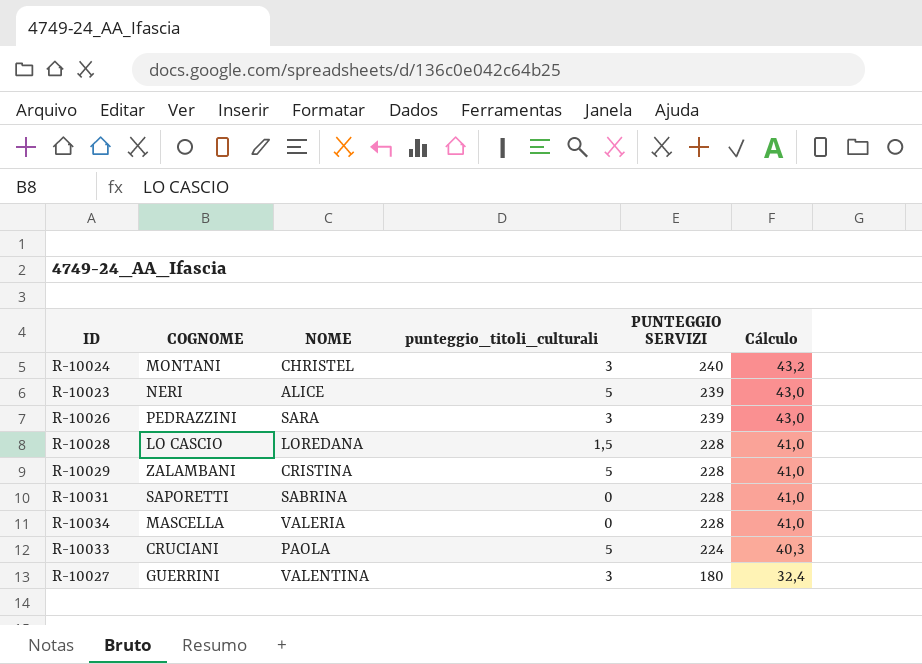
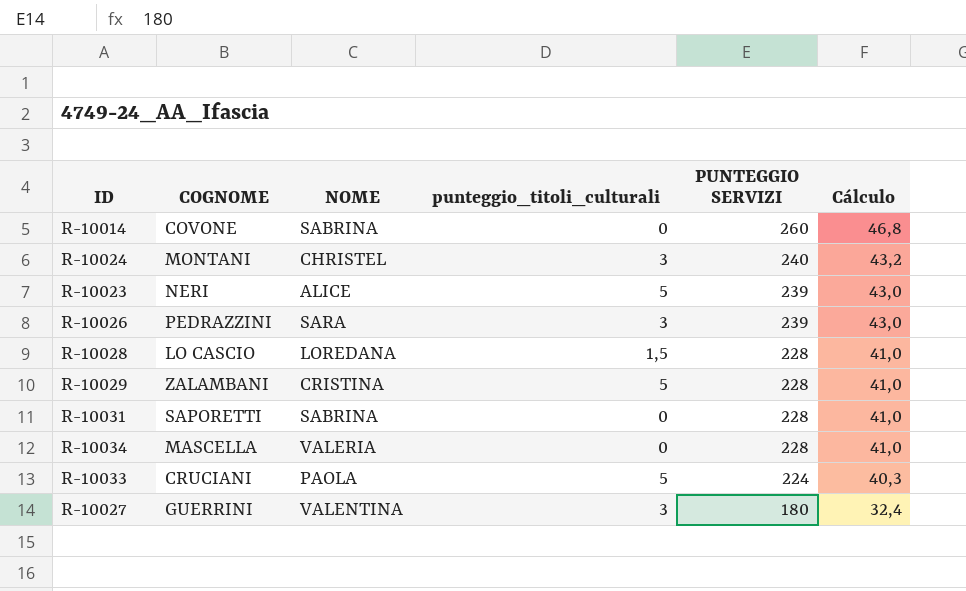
row R-10014: none -> COVONE | SABRINA | 0 | 260 | 46,8

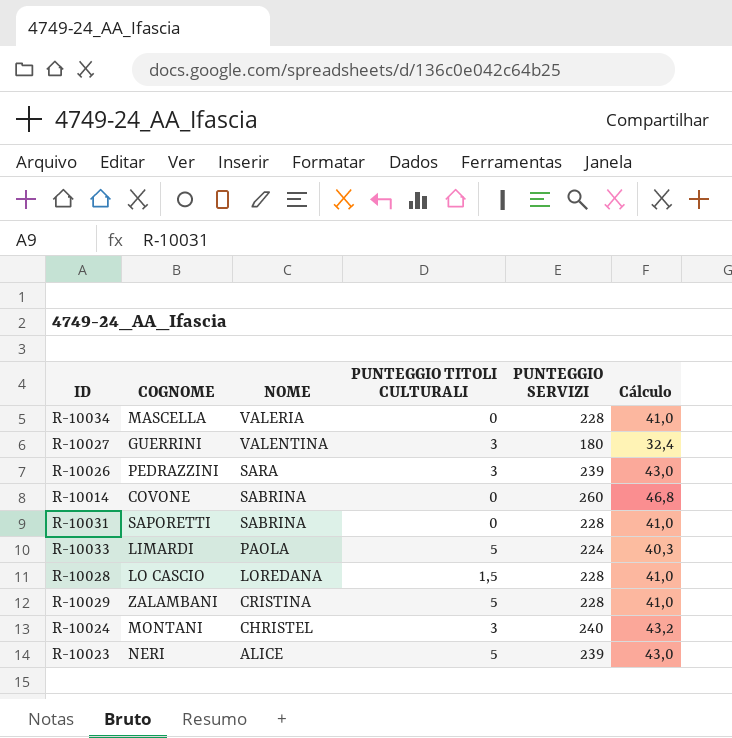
row order: PUNTEGGIO SERVIZI descending -> NOME descending
column name: punteggio_titoli_culturali -> PUNTEGGIO TITOLI CULTURALI
R-10033 | COGNOME: CRUCIANI -> LIMARDI

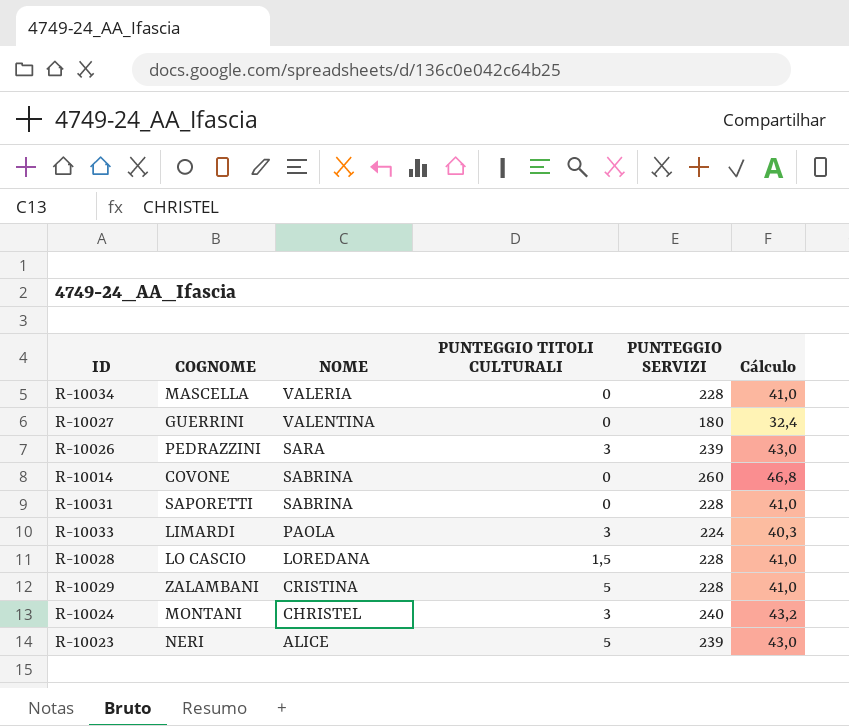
R-10027 | PUNTEGGIO TITOLI CULTURALI: 3 -> 0
R-10033 | PUNTEGGIO TITOLI CULTURALI: 5 -> 3

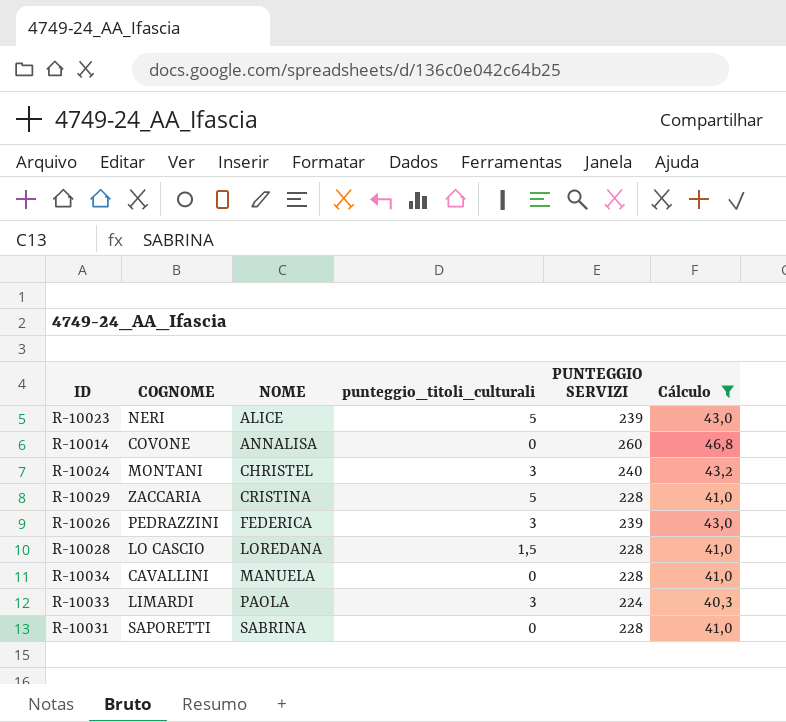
filter: none -> Cálculo != 32,4
row order: NOME descending -> NOME ascending
column name: PUNTEGGIO TITOLI CULTURALI -> punteggio_titoli_culturali
R-10014 | NOME: SABRINA -> ANNALISA
R-10029 | COGNOME: ZALAMBANI -> ZACCARIA
R-10026 | NOME: SARA -> FEDERICA
R-10034 | COGNOME: MASCELLA -> CAVALLINI
R-10034 | NOME: VALERIA -> MANUELA

